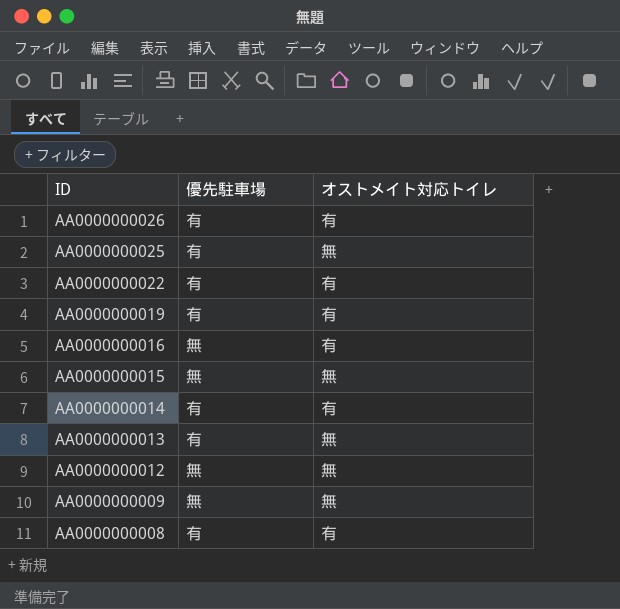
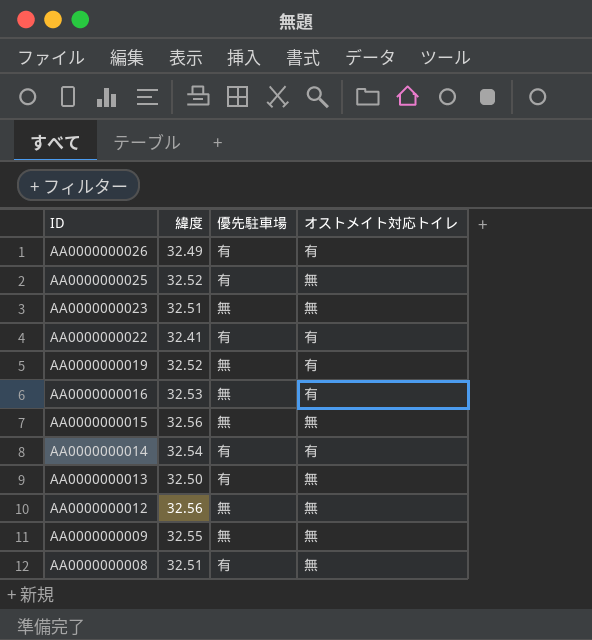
column 緯度 | position: none -> 2
row AA0000000023: none -> 32.51 | 無 | 無
AA0000000019 | 優先駐車場: 有 -> 無
AA0000000008 | オストメイト対応トイレ: 有 -> 無

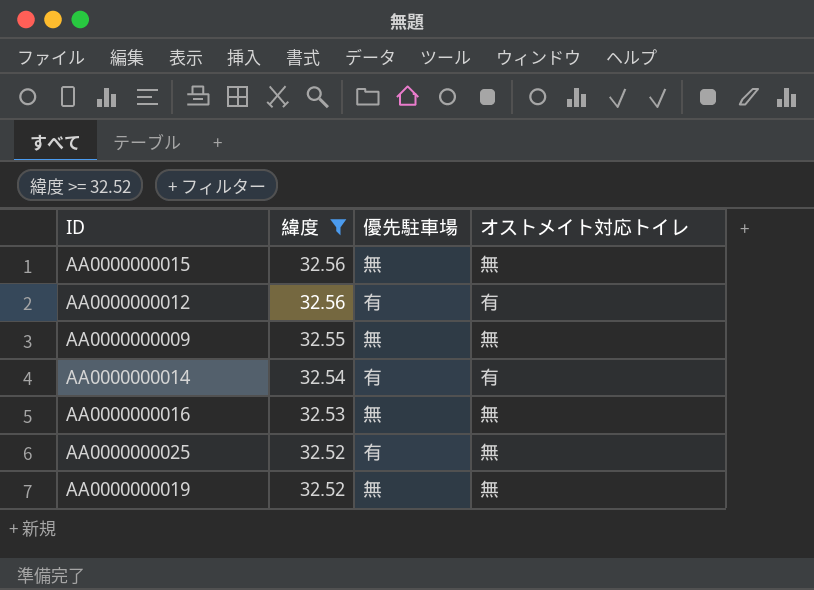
filter: none -> 緯度 >= 32.52
row order: ID descending -> 緯度 descending
AA0000000012 | 優先駐車場: 無 -> 有
AA0000000012 | オストメイト対応トイレ: 無 -> 有
AA0000000016 | オストメイト対応トイレ: 有 -> 無
AA0000000019 | オストメイト対応トイレ: 有 -> 無

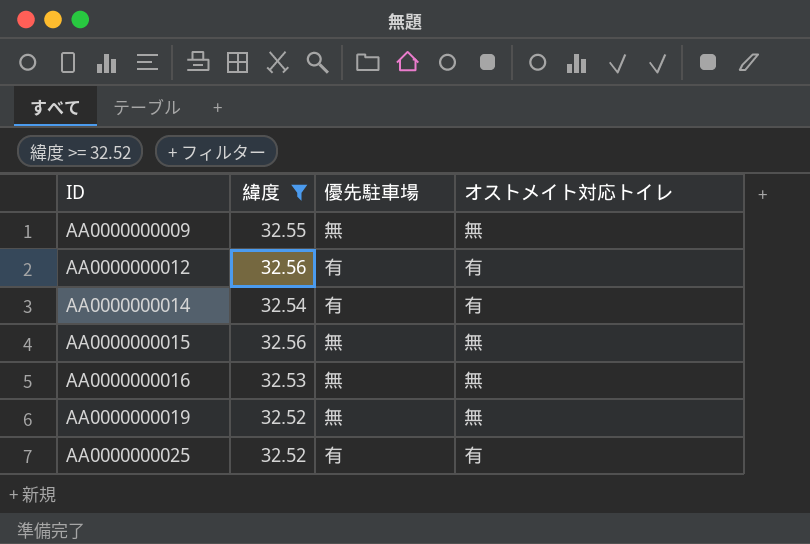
row order: 緯度 descending -> ID ascending
AA0000000025 | オストメイト対応トイレ: 無 -> 有

